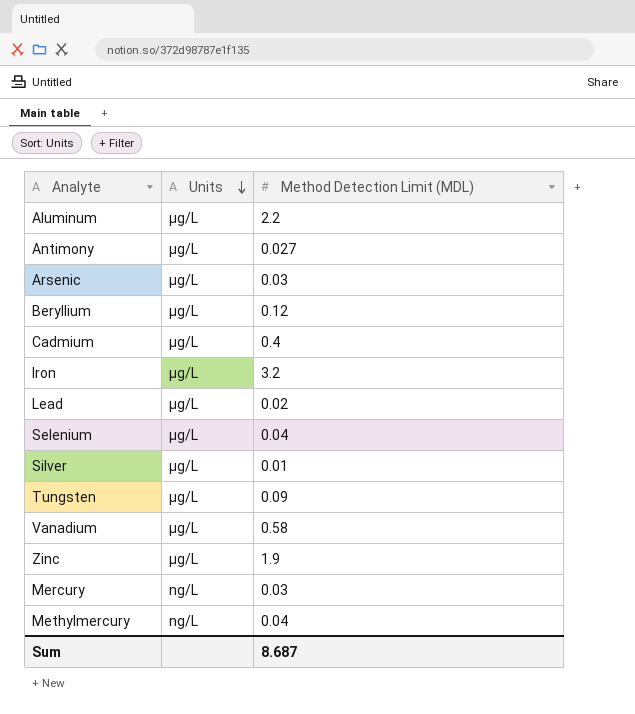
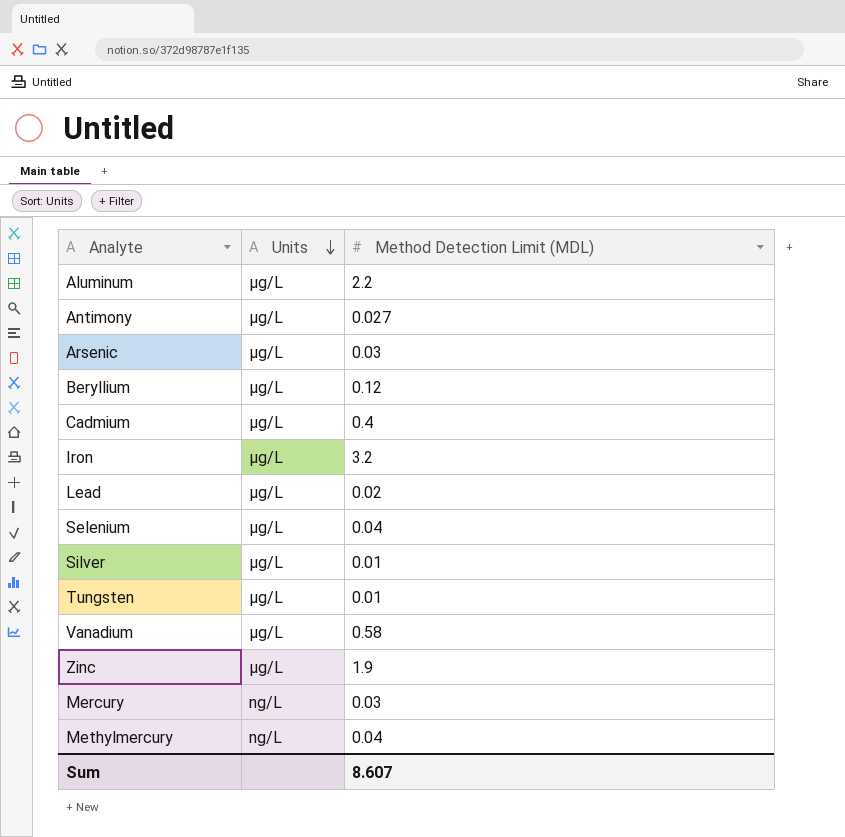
Tungsten | Method Detection Limit (MDL): 0.09 -> 0.01
Sum | Method Detection Limit (MDL): 8.687 -> 8.607

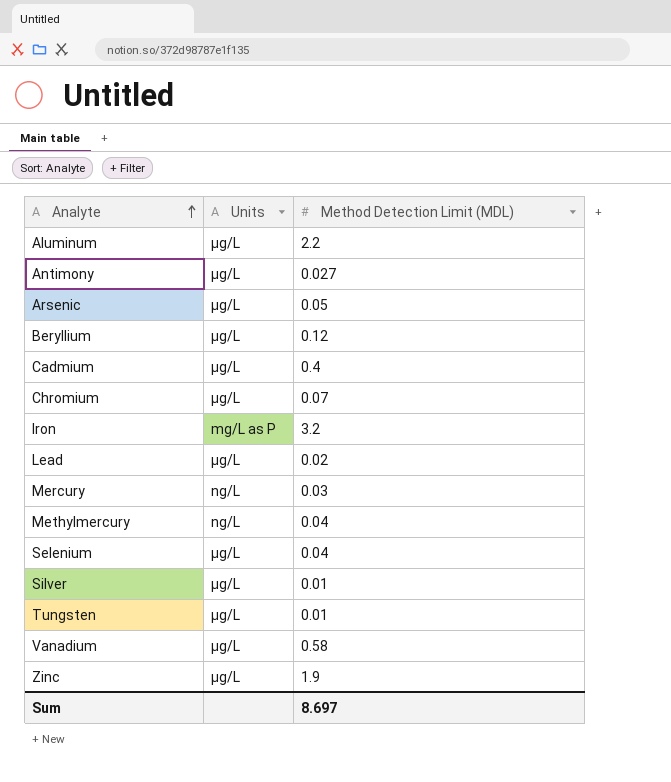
row order: Units descending -> Analyte ascending
Arsenic | Method Detection Limit (MDL): 0.03 -> 0.05
row Chromium: none -> µg/L | 0.07
Iron | Units: µg/L -> mg/L as P
Sum | Method Detection Limit (MDL): 8.607 -> 8.697

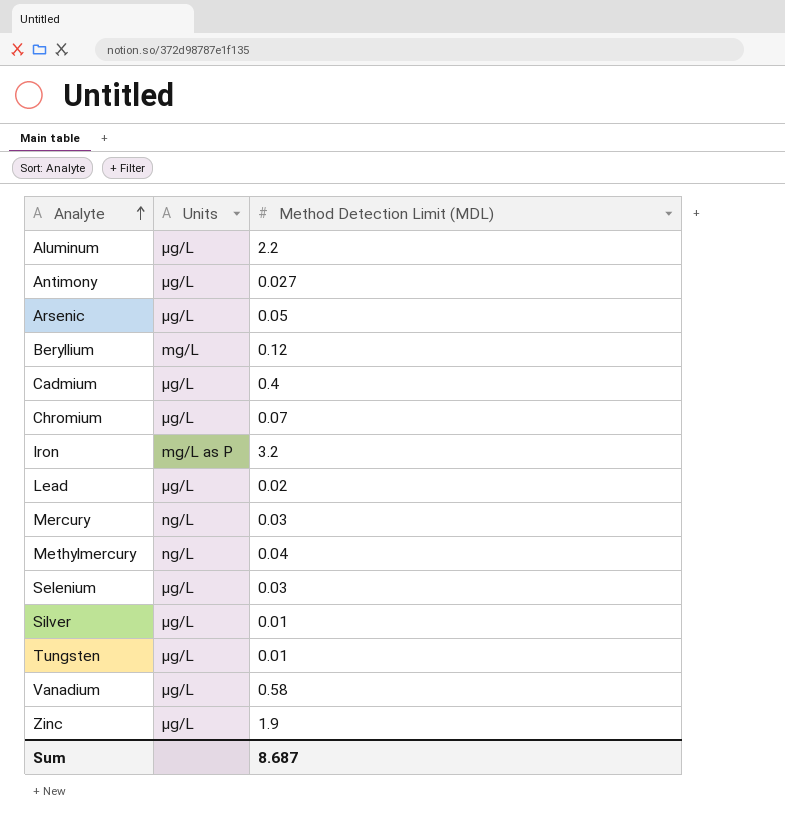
Beryllium | Units: µg/L -> mg/L
Selenium | Method Detection Limit (MDL): 0.04 -> 0.03
Sum | Method Detection Limit (MDL): 8.697 -> 8.687

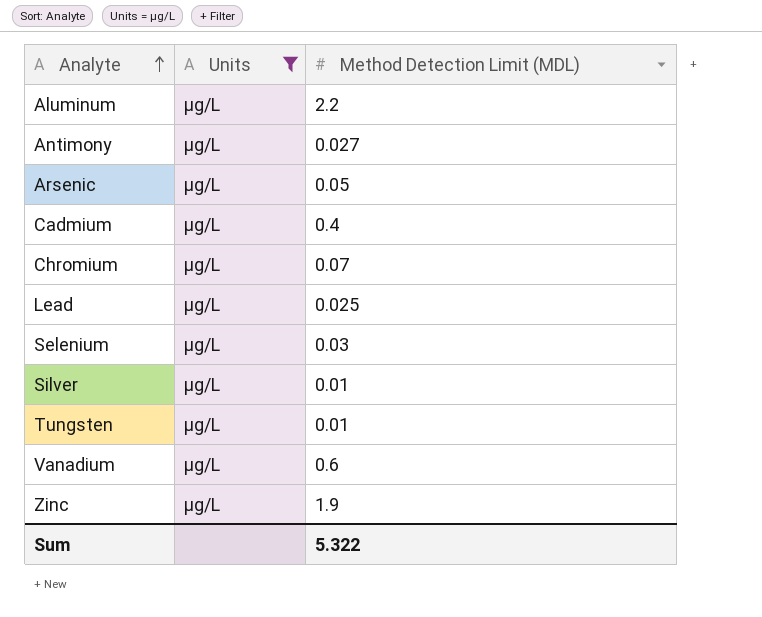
filter: none -> Units = µg/L
Lead | Method Detection Limit (MDL): 0.02 -> 0.025
Vanadium | Method Detection Limit (MDL): 0.58 -> 0.6
Sum | Method Detection Limit (MDL): 8.687 -> 5.322

